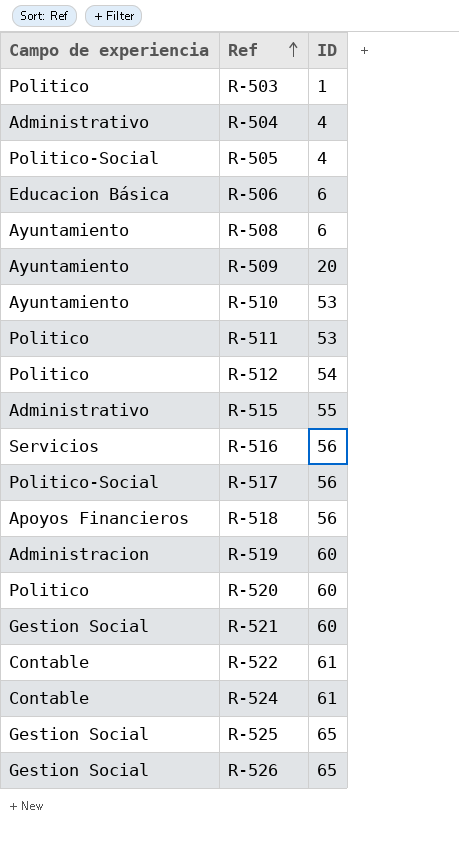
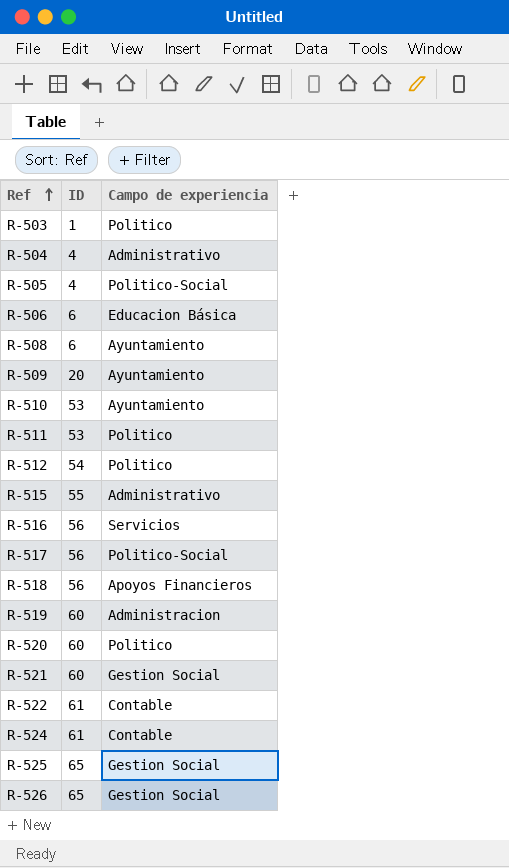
column Campo de experiencia | position: 1 -> 3

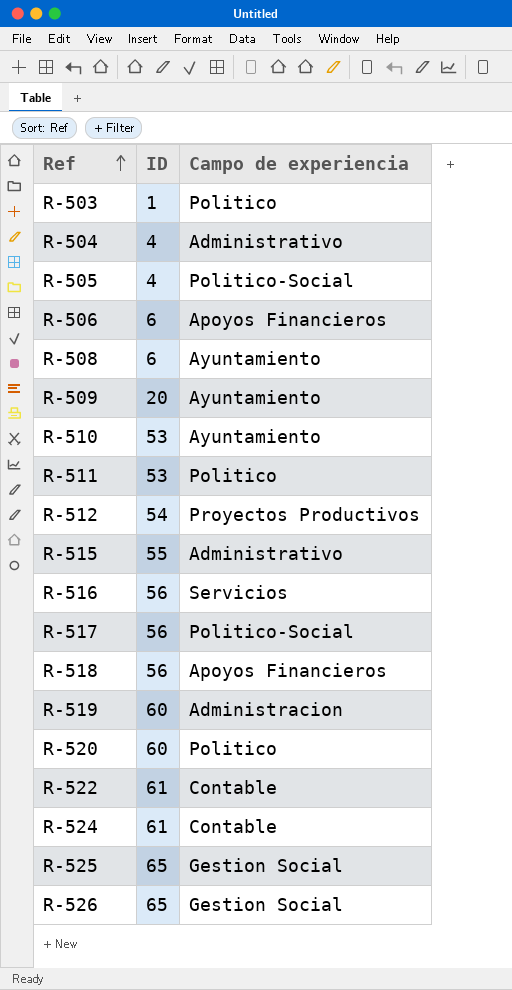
row R-521: 60 | Gestion Social -> none
R-506 | Campo de experiencia: Educacion Básica -> Apoyos Financieros
R-512 | Campo de experiencia: Politico -> Proyectos Productivos

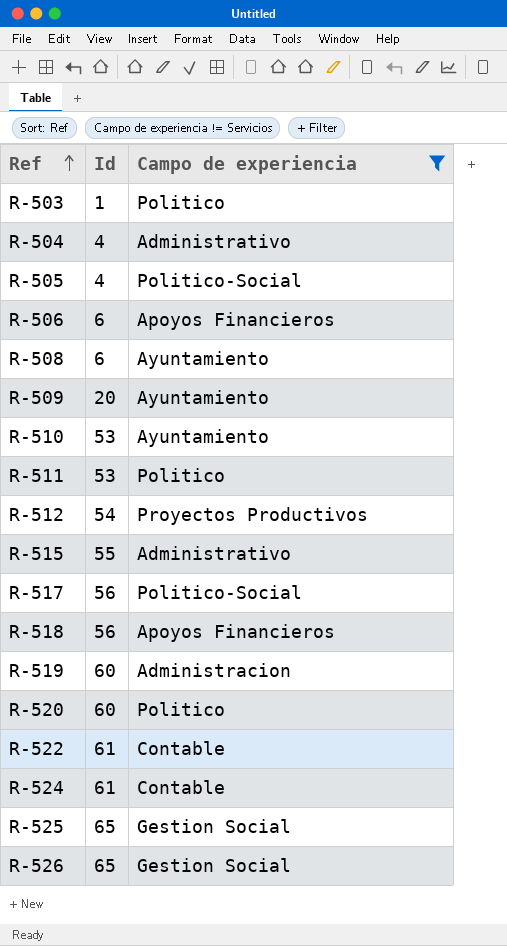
filter: none -> Campo de experiencia != Servicios
column name: ID -> Id

